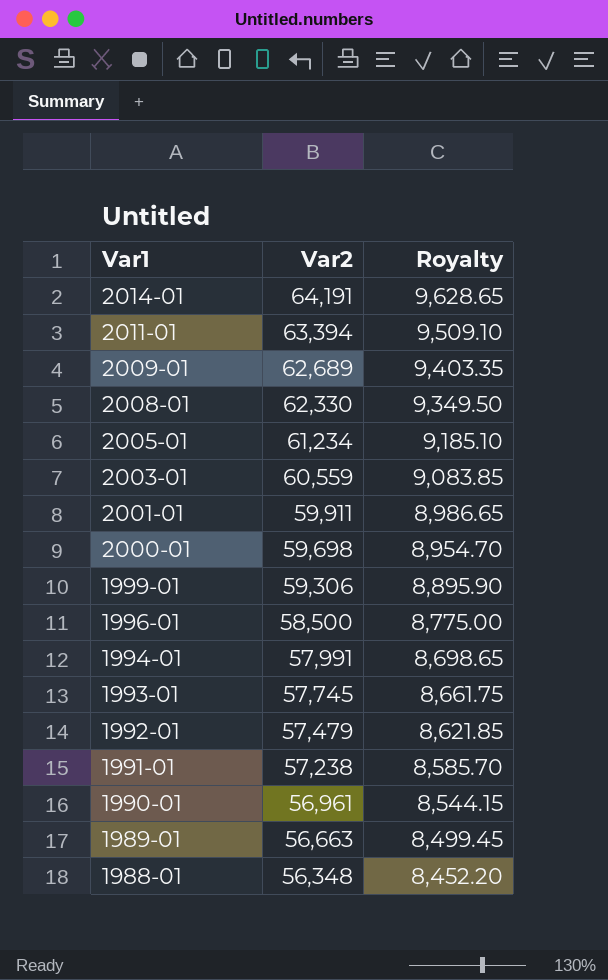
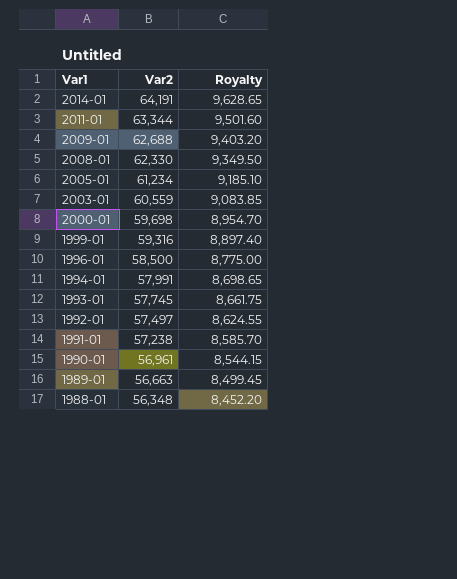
row 2001-01: 59,911 | 8,986.65 -> none
2011-01 | Var2: 63,394 -> 63,344
2011-01 | Royalty: 9,509.10 -> 9,501.60
2009-01 | Var2: 62,689 -> 62,688
2009-01 | Royalty: 9,403.35 -> 9,403.20
1999-01 | Var2: 59,306 -> 59,316
1999-01 | Royalty: 8,895.90 -> 8,897.40
1992-01 | Var2: 57,479 -> 57,497
1992-01 | Royalty: 8,621.85 -> 8,624.55

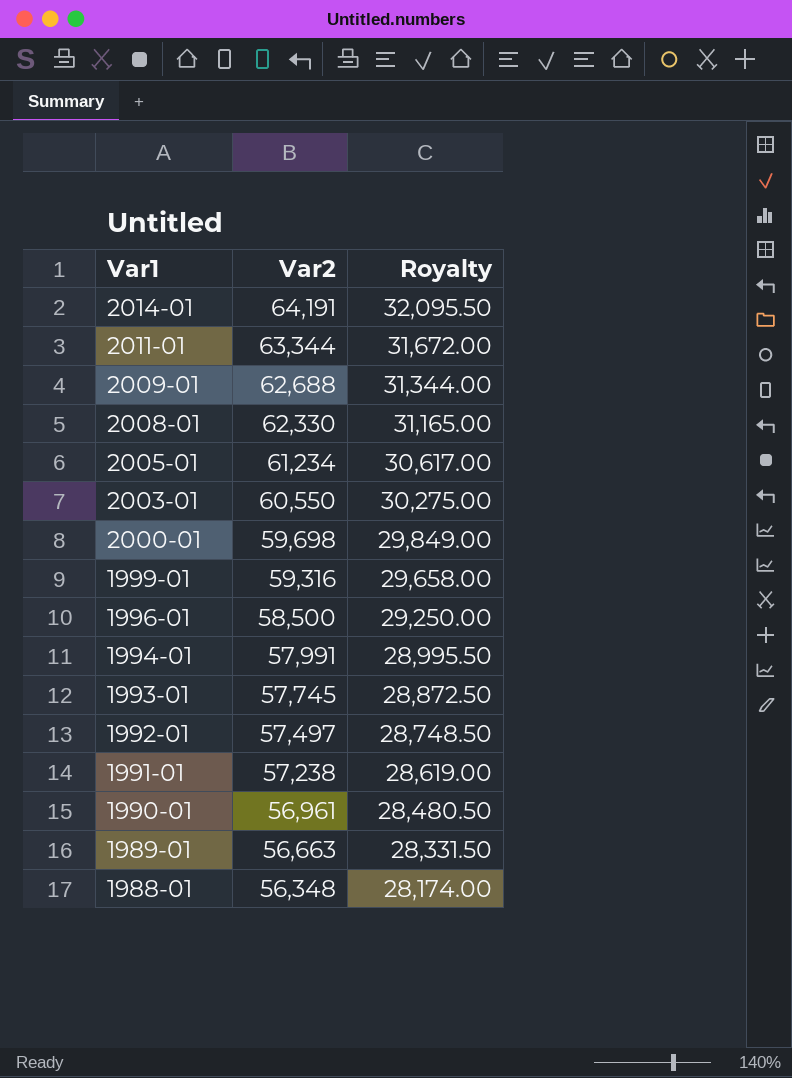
column Royalty | formula: [Var2] * 0.15 -> [Var2] * 0.5
2003-01 | Var2: 60,559 -> 60,550

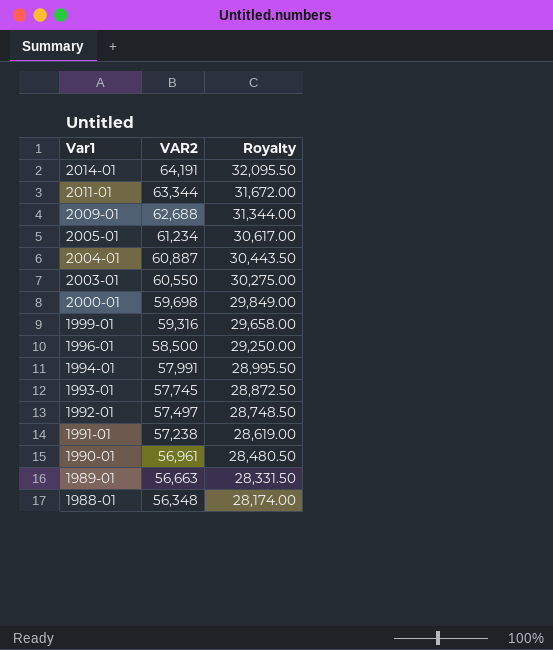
column name: Var2 -> VAR2
row 2008-01: 62,330 | 31,165.00 -> none
row 2004-01: none -> 60,887 | 30,443.50

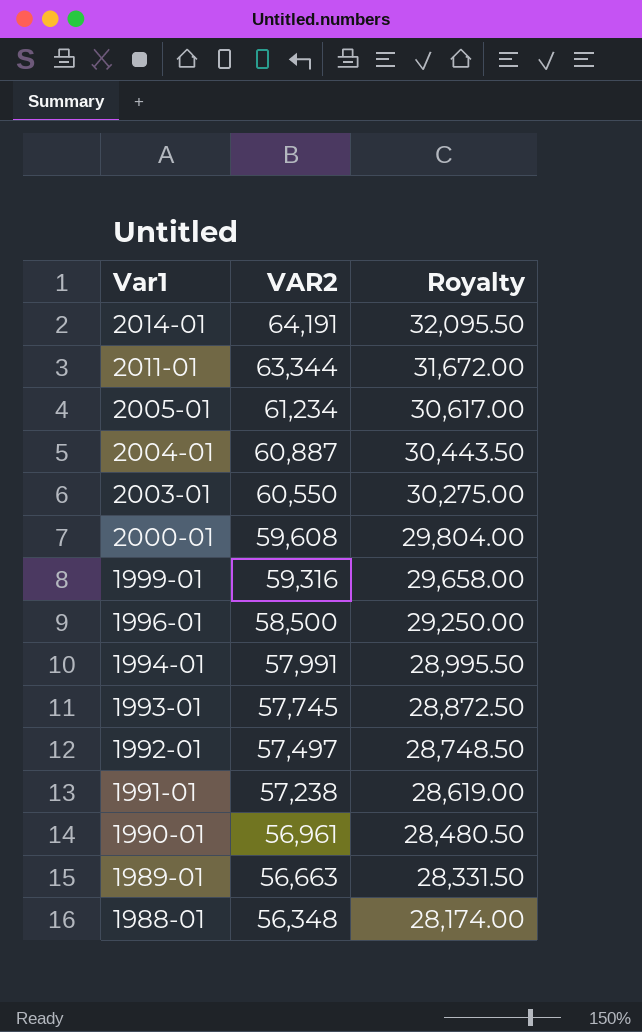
row 2009-01: 62,688 | 31,344.00 -> none
2000-01 | VAR2: 59,698 -> 59,608
2000-01 | Royalty: 29,849.00 -> 29,804.00

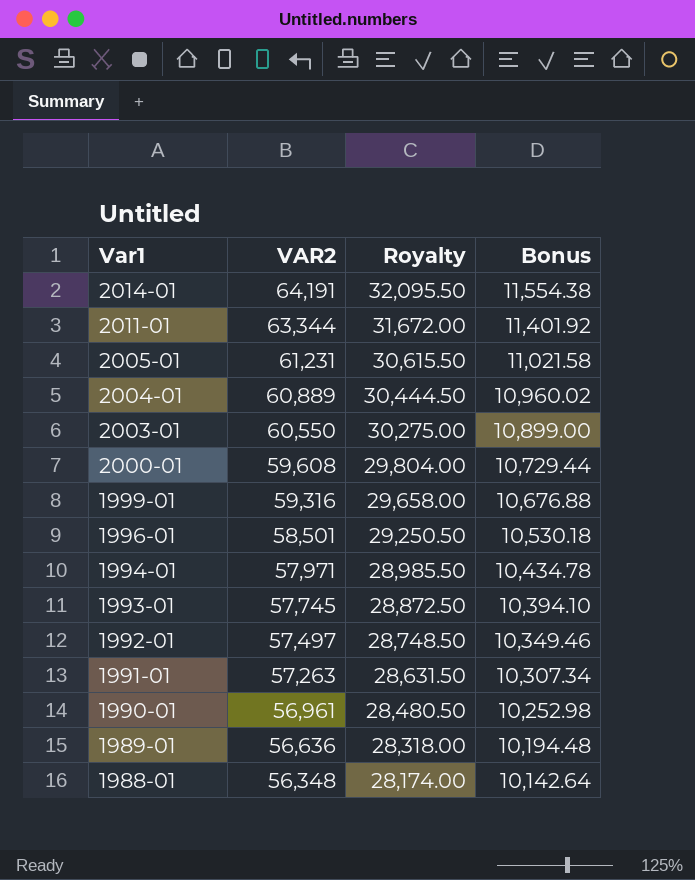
column Bonus | formula: none -> [VAR2] * 0.18
2005-01 | VAR2: 61,234 -> 61,231
2005-01 | Royalty: 30,617.00 -> 30,615.50
2004-01 | VAR2: 60,887 -> 60,889
2004-01 | Royalty: 30,443.50 -> 30,444.50
1996-01 | VAR2: 58,500 -> 58,501
1996-01 | Royalty: 29,250.00 -> 29,250.50
1994-01 | VAR2: 57,991 -> 57,971
1994-01 | Royalty: 28,995.50 -> 28,985.50
1991-01 | VAR2: 57,238 -> 57,263
1991-01 | Royalty: 28,619.00 -> 28,631.50
1989-01 | VAR2: 56,663 -> 56,636
1989-01 | Royalty: 28,331.50 -> 28,318.00

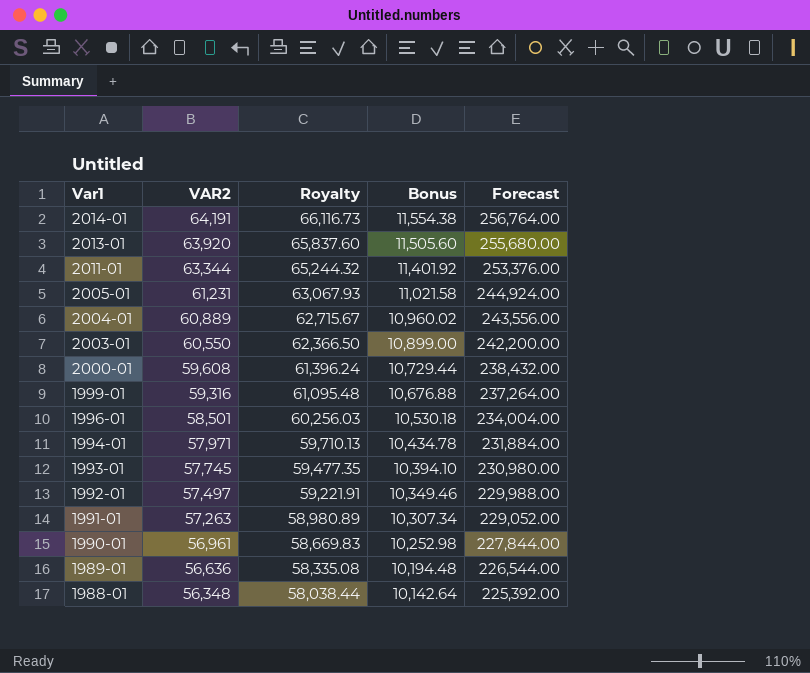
column Royalty | formula: [VAR2] * 0.5 -> [VAR2] * 1.03
column Forecast | formula: none -> [VAR2] * 4
row 2013-01: none -> 63,920 | 65,837.60 | 11,505.60 | 255,680.00

